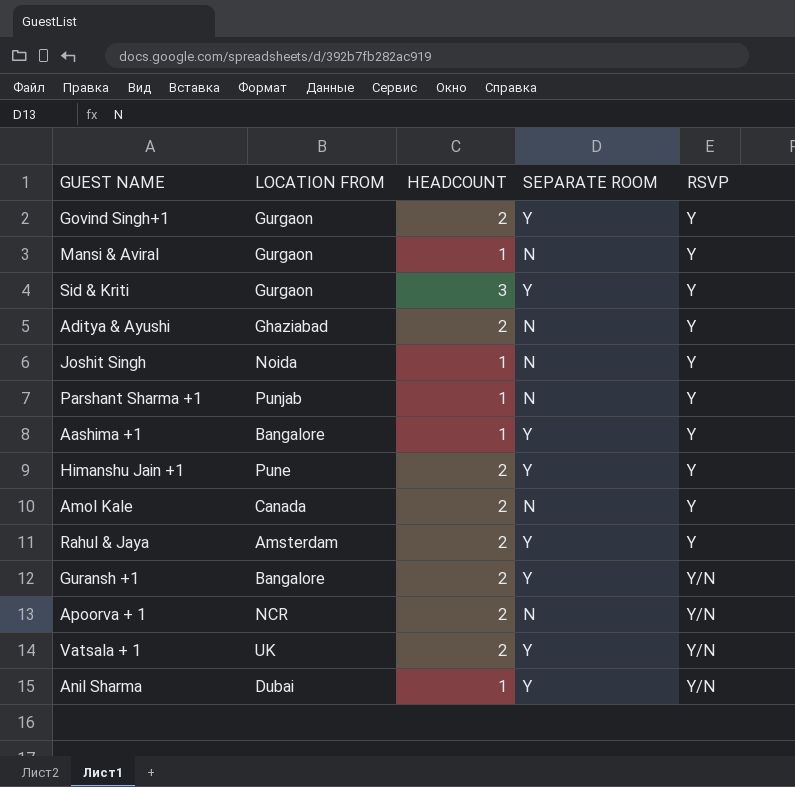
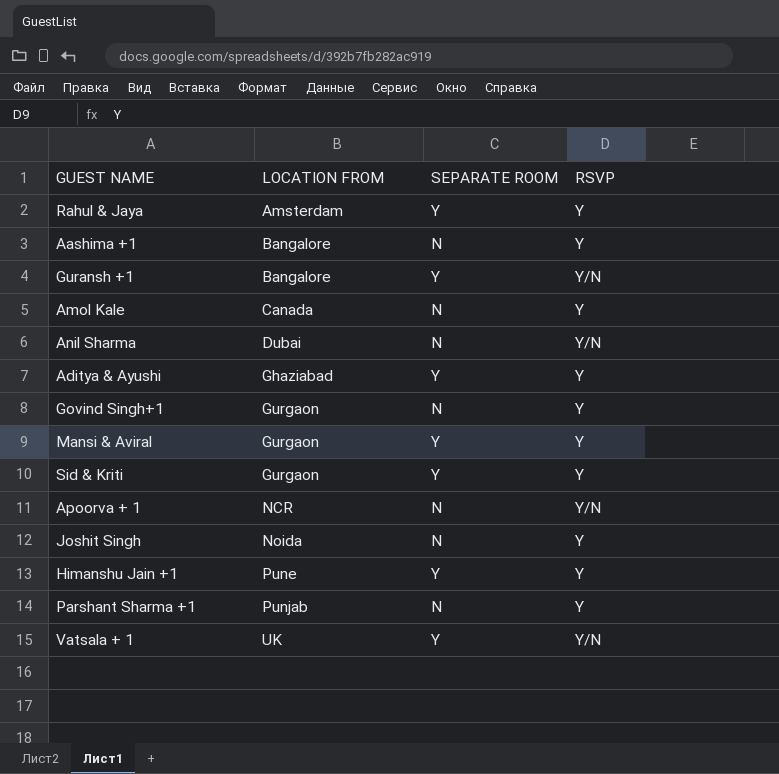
row order: RSVP ascending -> LOCATION FROM ascending
column HEADCOUNT | position: 3 -> none
Aashima +1 | SEPARATE ROOM: Y -> N
Anil Sharma | SEPARATE ROOM: Y -> N
Aditya & Ayushi | SEPARATE ROOM: N -> Y
Govind Singh+1 | SEPARATE ROOM: Y -> N
Mansi & Aviral | SEPARATE ROOM: N -> Y

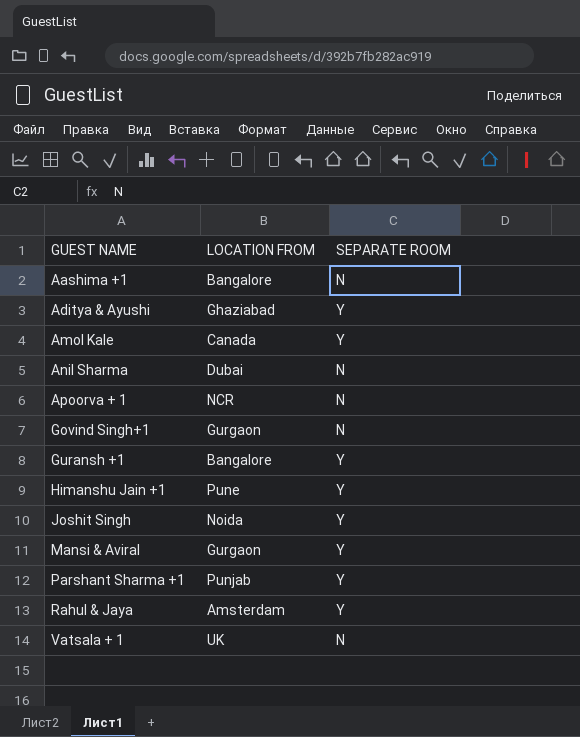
row order: LOCATION FROM ascending -> GUEST NAME ascending
column RSVP | position: 4 -> none
row Sid & Kriti: Gurgaon | Y | Y -> none
Amol Kale | SEPARATE ROOM: N -> Y
Joshit Singh | SEPARATE ROOM: N -> Y
Parshant Sharma +1 | SEPARATE ROOM: N -> Y
Vatsala + 1 | SEPARATE ROOM: Y -> N

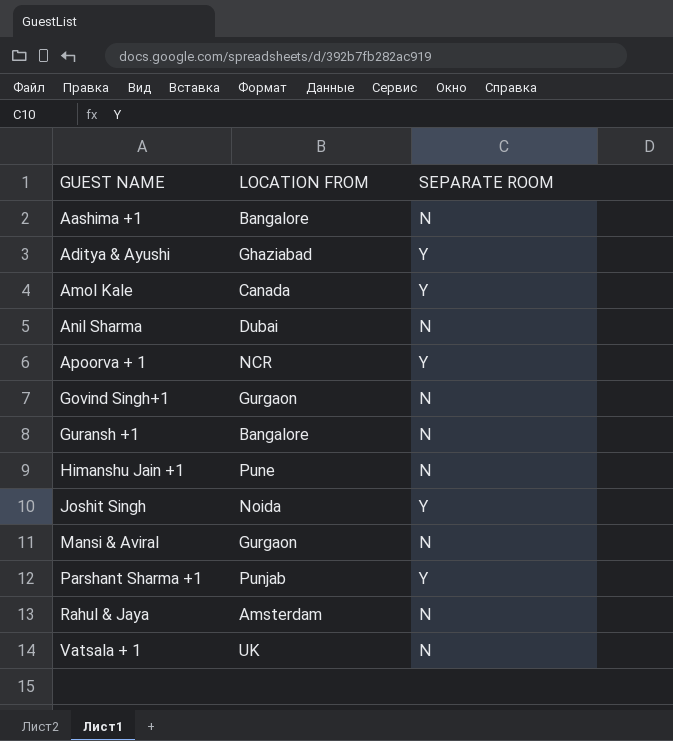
Apoorva + 1 | SEPARATE ROOM: N -> Y
Guransh +1 | SEPARATE ROOM: Y -> N
Himanshu Jain +1 | SEPARATE ROOM: Y -> N
Mansi & Aviral | SEPARATE ROOM: Y -> N
Rahul & Jaya | SEPARATE ROOM: Y -> N

